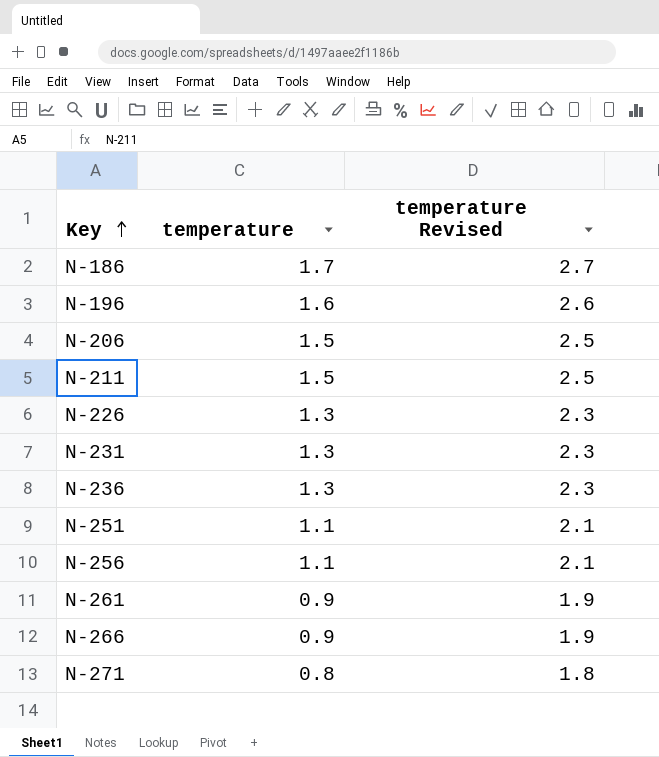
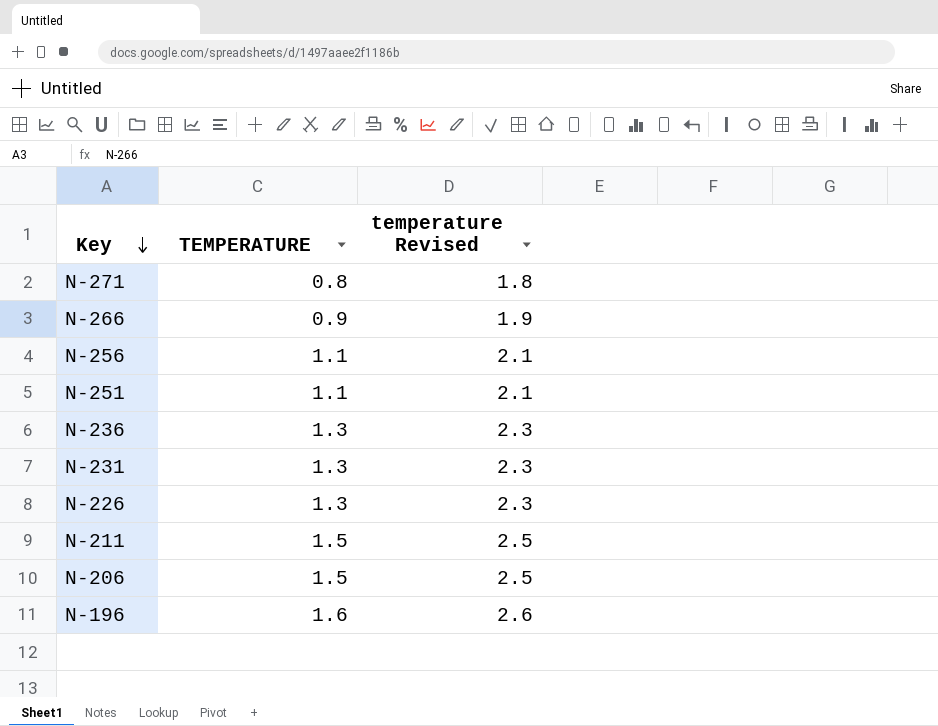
row order: Key ascending -> Key descending
column name: temperature -> TEMPERATURE
row N-186: 1.7 | 2.7 -> none
row N-261: 0.9 | 1.9 -> none

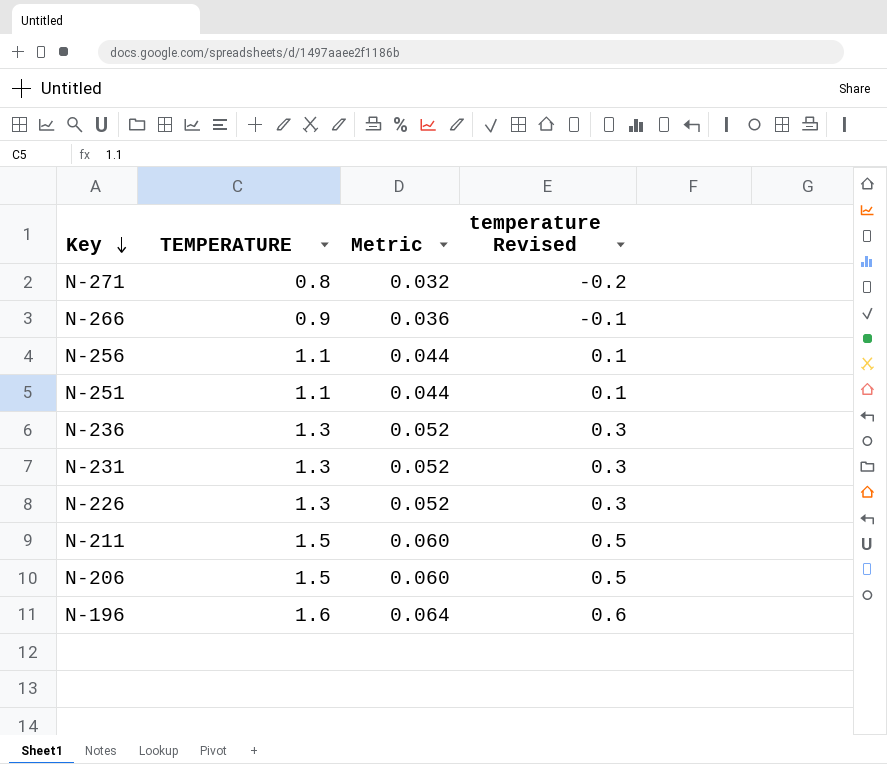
column Metric | formula: none -> [TEMPERATURE] * 0.04
column temperature Revised | formula: [TEMPERATURE] + 1 -> [TEMPERATURE] - 1

